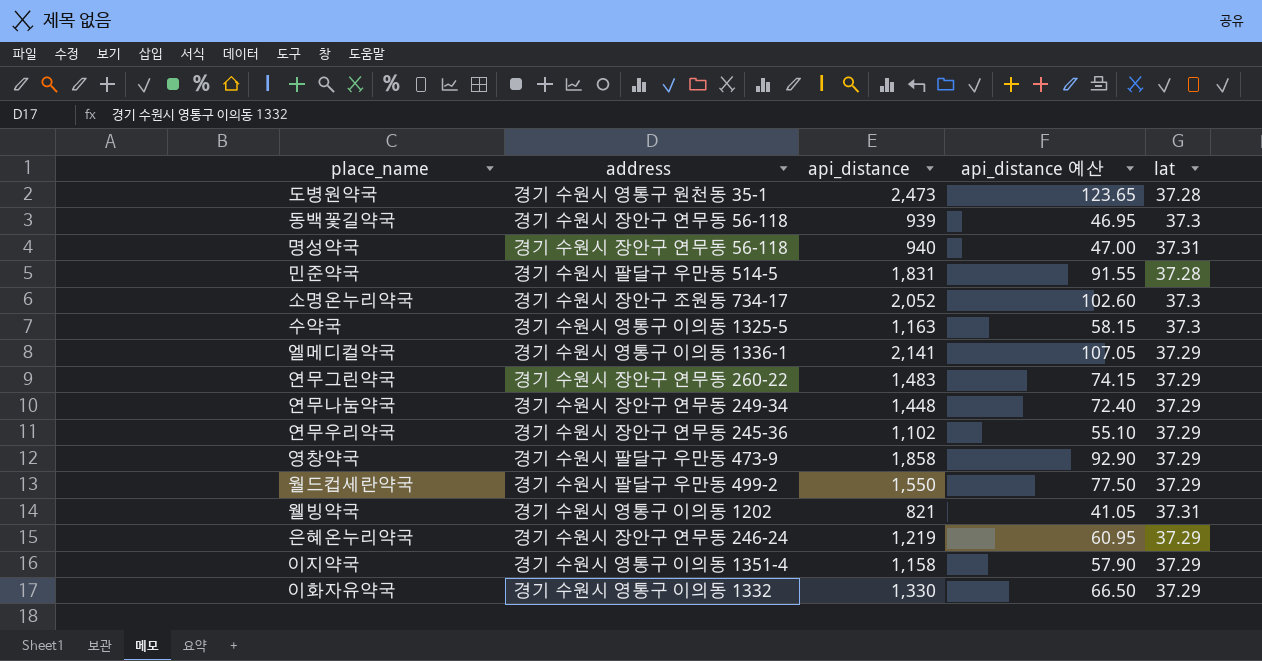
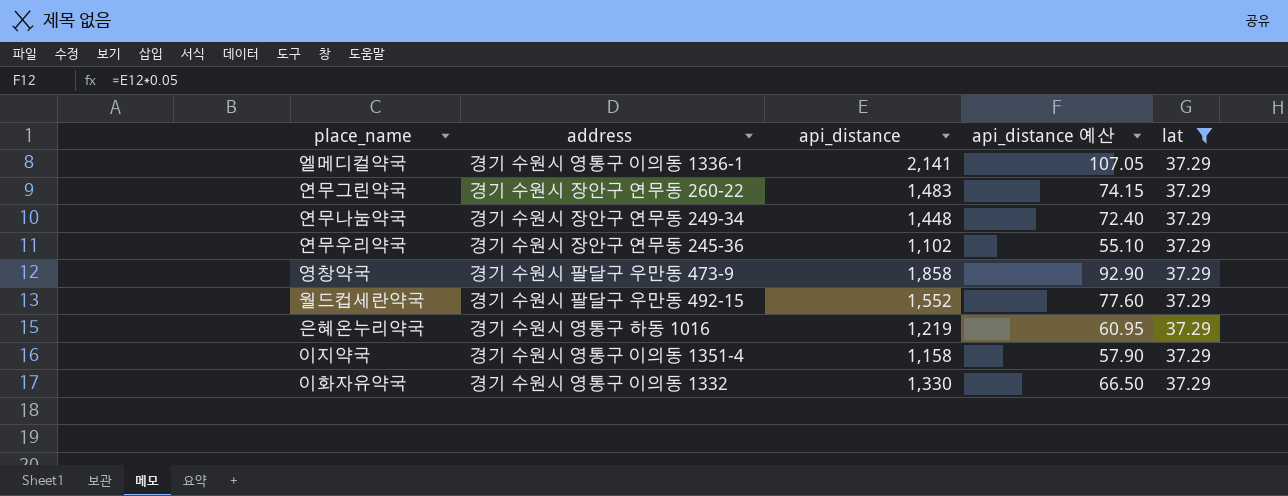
filter: none -> lat = 37.29
월드컵세란약국 | address: 경기 수원시 팔달구 우만동 499-2 -> 경기 수원시 팔달구 우만동 492-15
월드컵세란약국 | api_distance: 1,550 -> 1,552
월드컵세란약국 | api_distance 예산: 77.50 -> 77.60
은혜온누리약국 | address: 경기 수원시 장안구 연무동 246-24 -> 경기 수원시 영통구 하동 1016

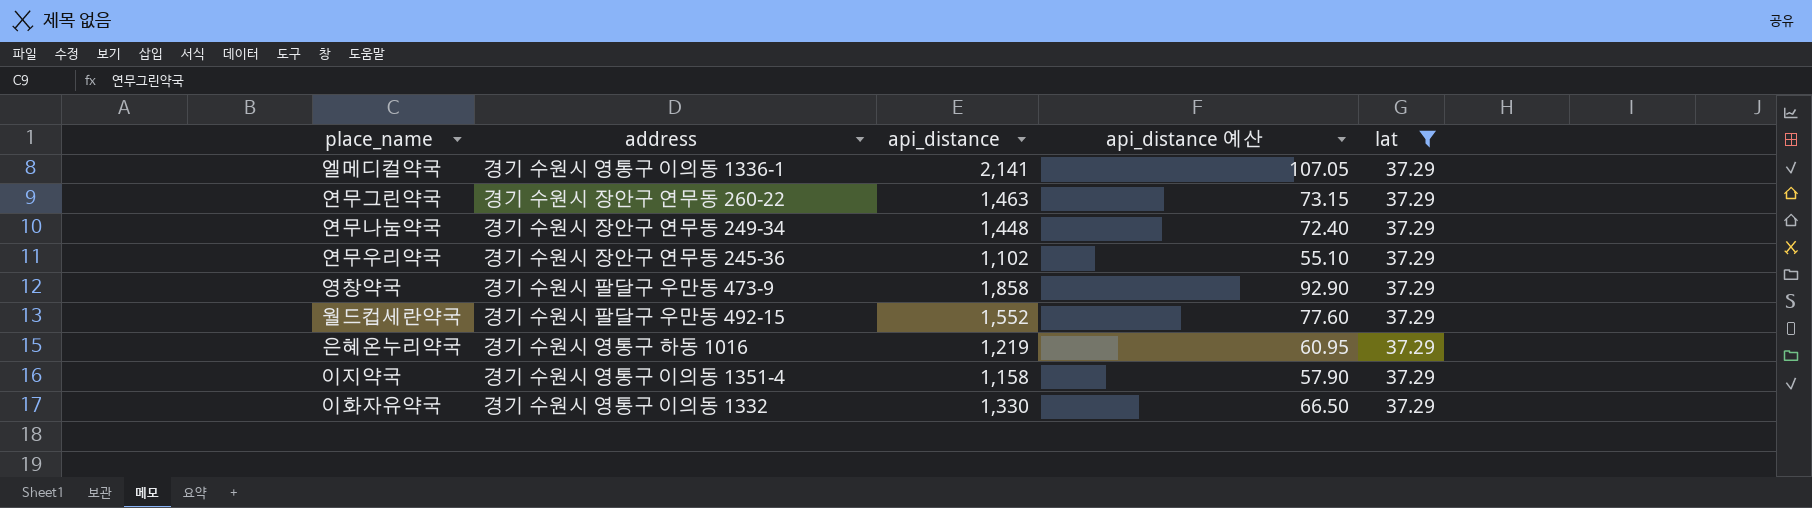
연무그린약국 | api_distance: 1,483 -> 1,463
연무그린약국 | api_distance 예산: 74.15 -> 73.15

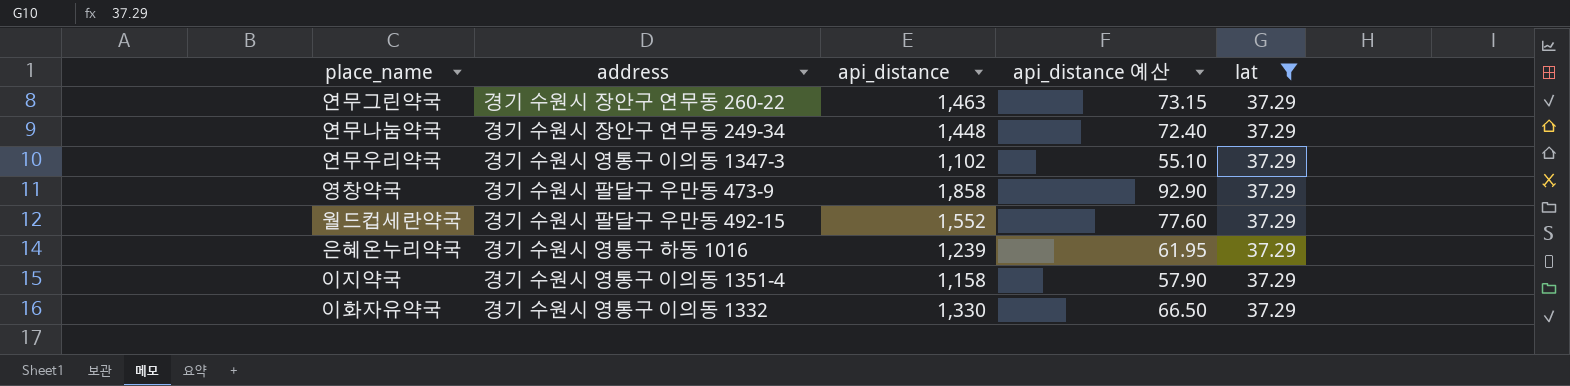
row 엘메디컬약국: 경기 수원시 영통구 이의동 1336-1 | 2,141 | 107.05 | 37.29 -> none
연무우리약국 | address: 경기 수원시 장안구 연무동 245-36 -> 경기 수원시 영통구 이의동 1347-3
은혜온누리약국 | api_distance: 1,219 -> 1,239
은혜온누리약국 | api_distance 예산: 60.95 -> 61.95

